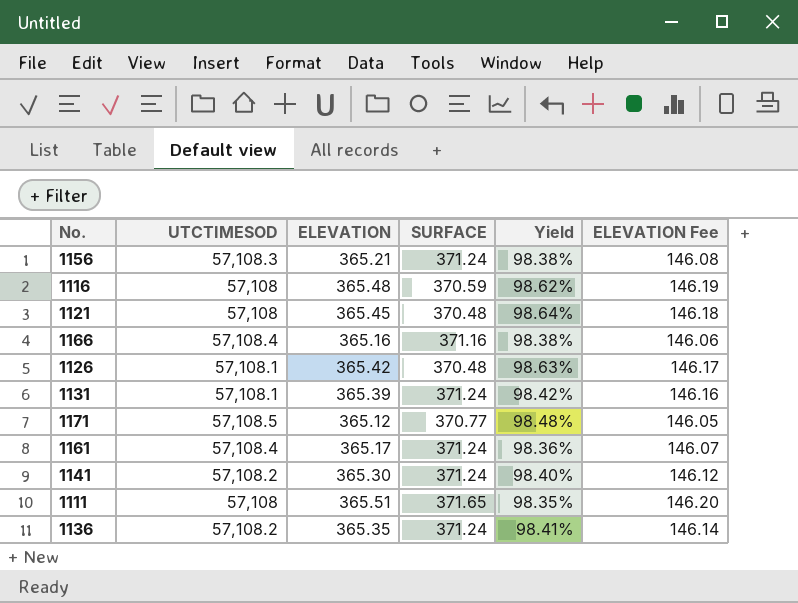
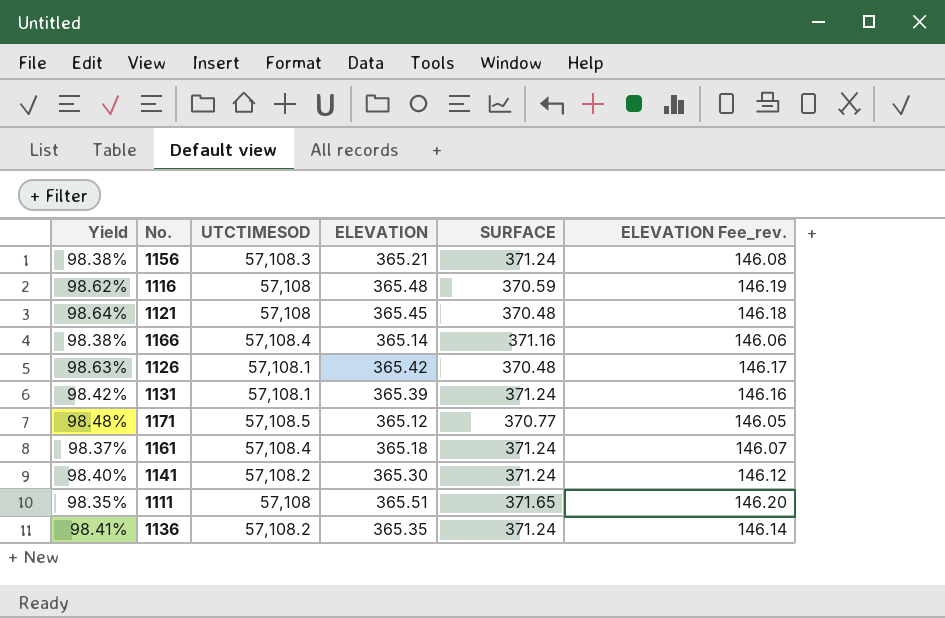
column Yield | position: 5 -> 1
column name: ELEVATION Fee -> ELEVATION Fee_rev.
1166 | ELEVATION: 365.16 -> 365.14
1161 | Yield: 98.36% -> 98.37%
1161 | ELEVATION: 365.17 -> 365.18

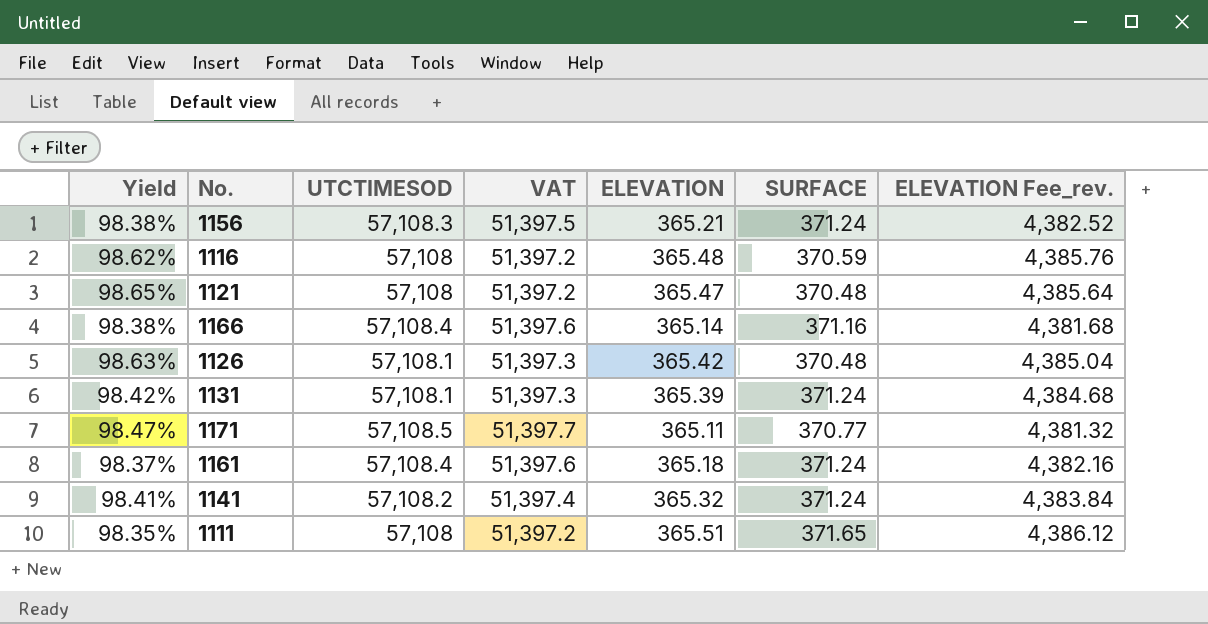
column VAT | formula: none -> [UTCTIMESOD] * 0.9
column ELEVATION Fee_rev. | formula: [ELEVATION] * 0.4 -> [ELEVATION] * 12
row 1136: 98.41% | 57,108.2 | 365.35 | 371.24 | 146.14 -> none
1121 | Yield: 98.64% -> 98.65%
1121 | ELEVATION: 365.45 -> 365.47
1171 | Yield: 98.48% -> 98.47%
1171 | ELEVATION: 365.12 -> 365.11
1141 | Yield: 98.40% -> 98.41%
1141 | ELEVATION: 365.30 -> 365.32

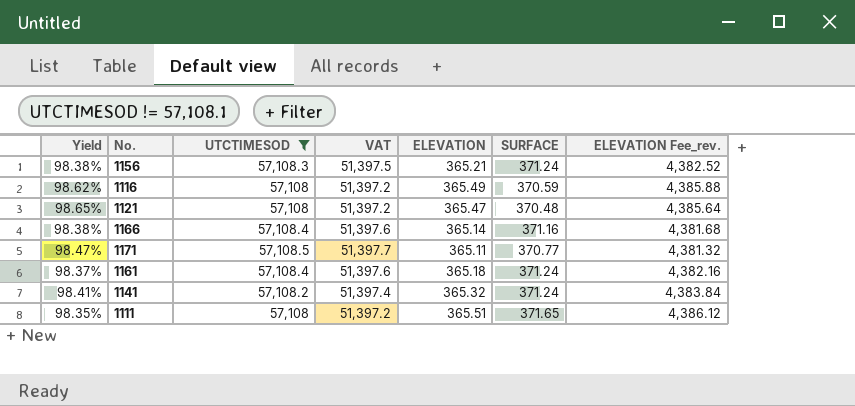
filter: none -> UTCTIMESOD != 57,108.1
1116 | ELEVATION: 365.48 -> 365.49
1116 | ELEVATION Fee_rev.: 4,385.76 -> 4,385.88

